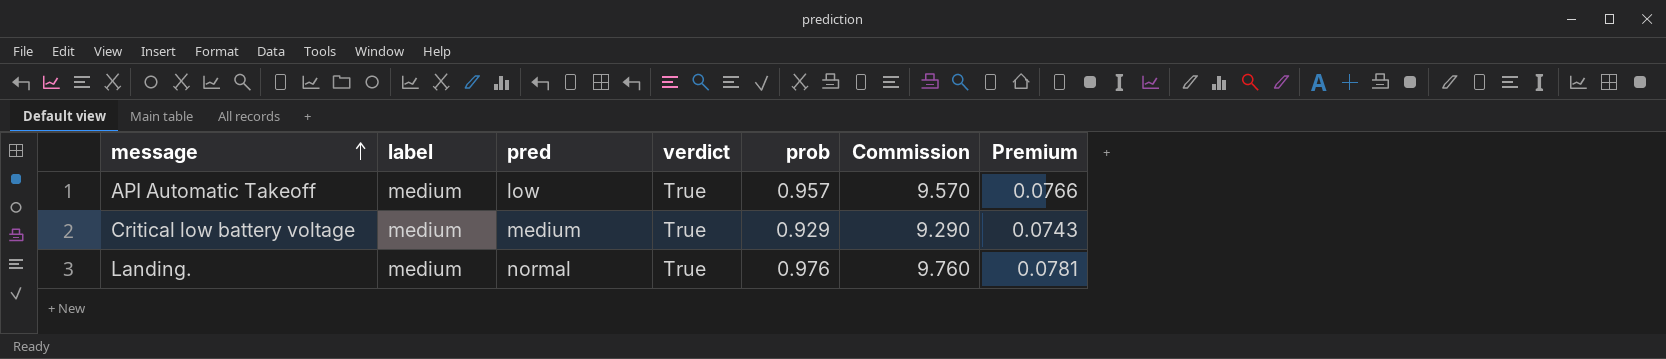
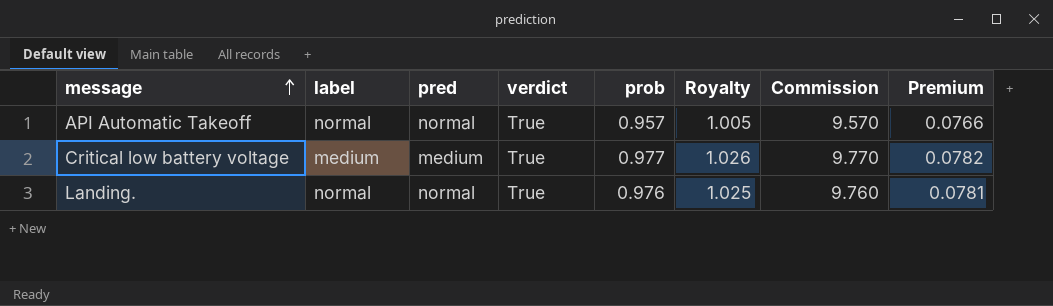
column Royalty | formula: none -> [prob] * 1.05
API Automatic Takeoff | label: medium -> normal
API Automatic Takeoff | pred: low -> normal
Critical low battery voltage | prob: 0.929 -> 0.977
Critical low battery voltage | Commission: 9.290 -> 9.770
Critical low battery voltage | Premium: 0.0743 -> 0.0782
Landing. | label: medium -> normal

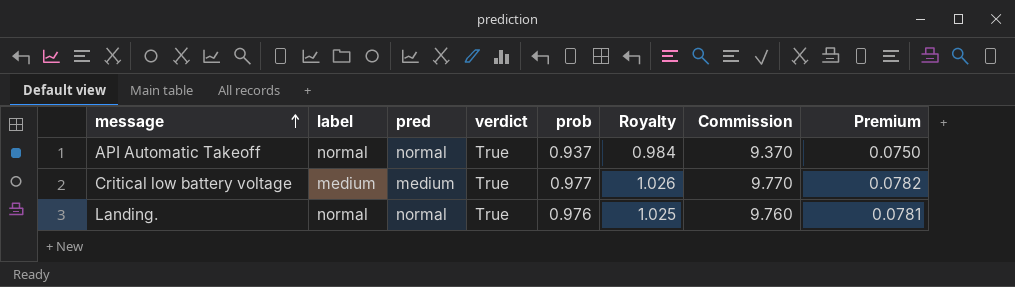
API Automatic Takeoff | prob: 0.957 -> 0.937
API Automatic Takeoff | Royalty: 1.005 -> 0.984
API Automatic Takeoff | Commission: 9.570 -> 9.370
API Automatic Takeoff | Premium: 0.0766 -> 0.0750

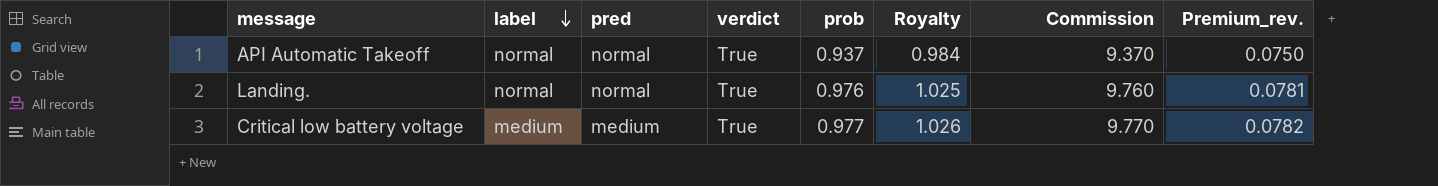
row order: message ascending -> label descending
column name: Premium -> Premium_rev.

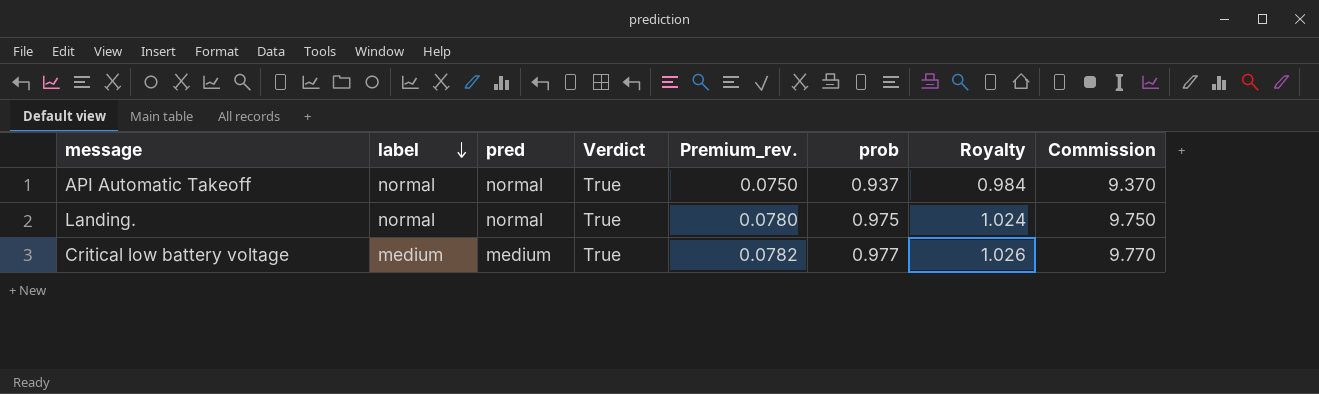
column name: verdict -> Verdict
column Premium_rev. | position: 8 -> 5
Landing. | Premium_rev.: 0.0781 -> 0.0780
Landing. | prob: 0.976 -> 0.975
Landing. | Royalty: 1.025 -> 1.024
Landing. | Commission: 9.760 -> 9.750

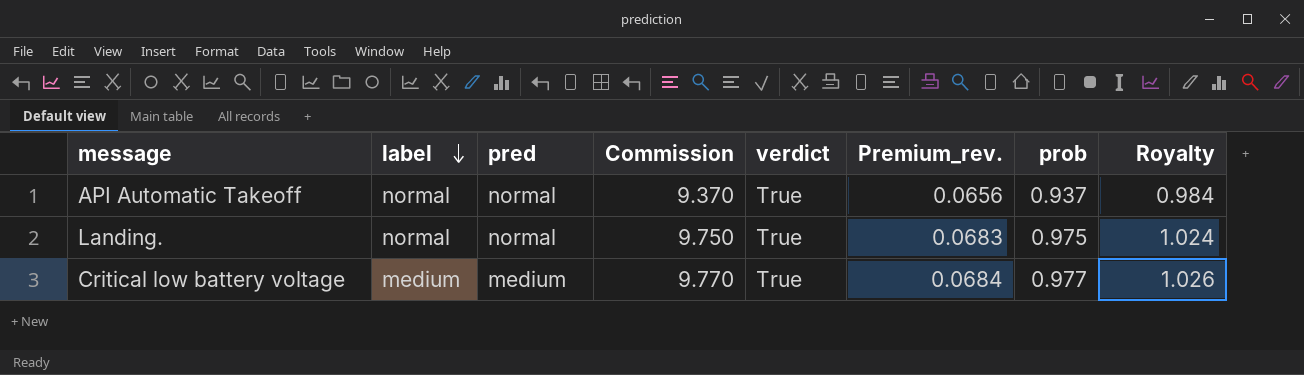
column Commission | position: 8 -> 4
column name: Verdict -> verdict
column Premium_rev. | formula: [prob] * 0.08 -> [prob] * 0.07

